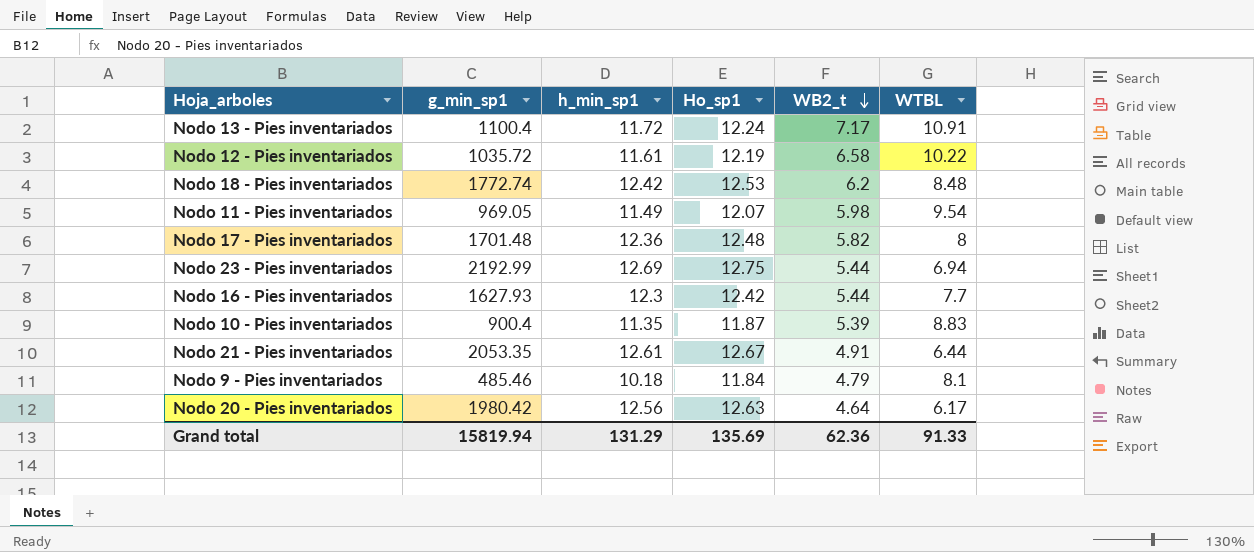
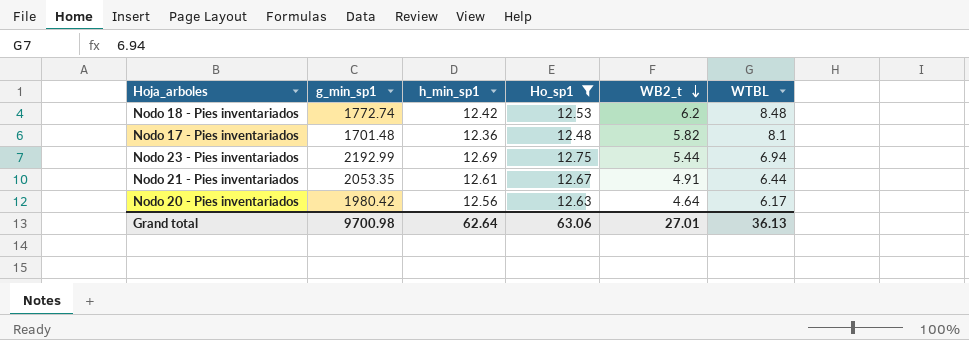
filter: none -> Ho_sp1 >= 12.48
Nodo 17 - Pies inventariados | WTBL: 8 -> 8.1
Grand total | g_min_sp1: 15819.94 -> 9700.98
Grand total | h_min_sp1: 131.29 -> 62.64
Grand total | Ho_sp1: 135.69 -> 63.06
Grand total | WB2_t: 62.36 -> 27.01
Grand total | WTBL: 91.33 -> 36.13

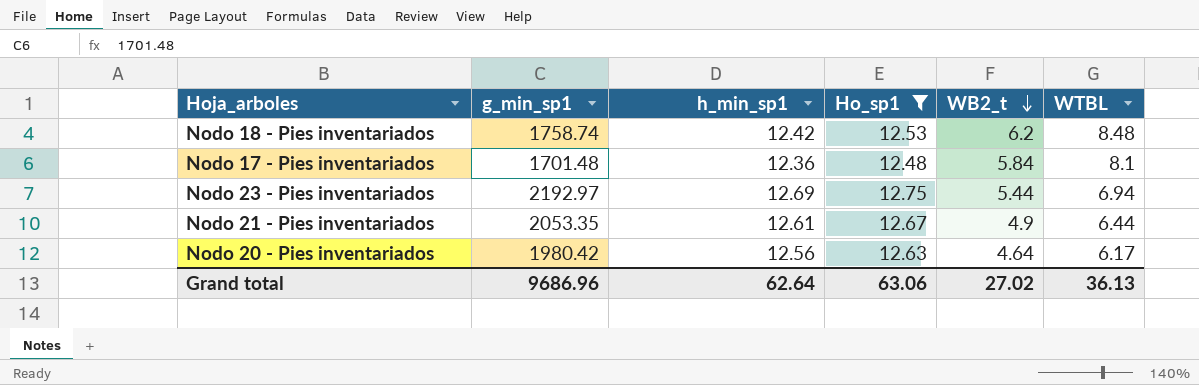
Nodo 18 - Pies inventariados | g_min_sp1: 1772.74 -> 1758.74
Nodo 17 - Pies inventariados | WB2_t: 5.82 -> 5.84
Nodo 23 - Pies inventariados | g_min_sp1: 2192.99 -> 2192.97
Nodo 21 - Pies inventariados | WB2_t: 4.91 -> 4.9
Grand total | g_min_sp1: 9700.98 -> 9686.96
Grand total | WB2_t: 27.01 -> 27.02

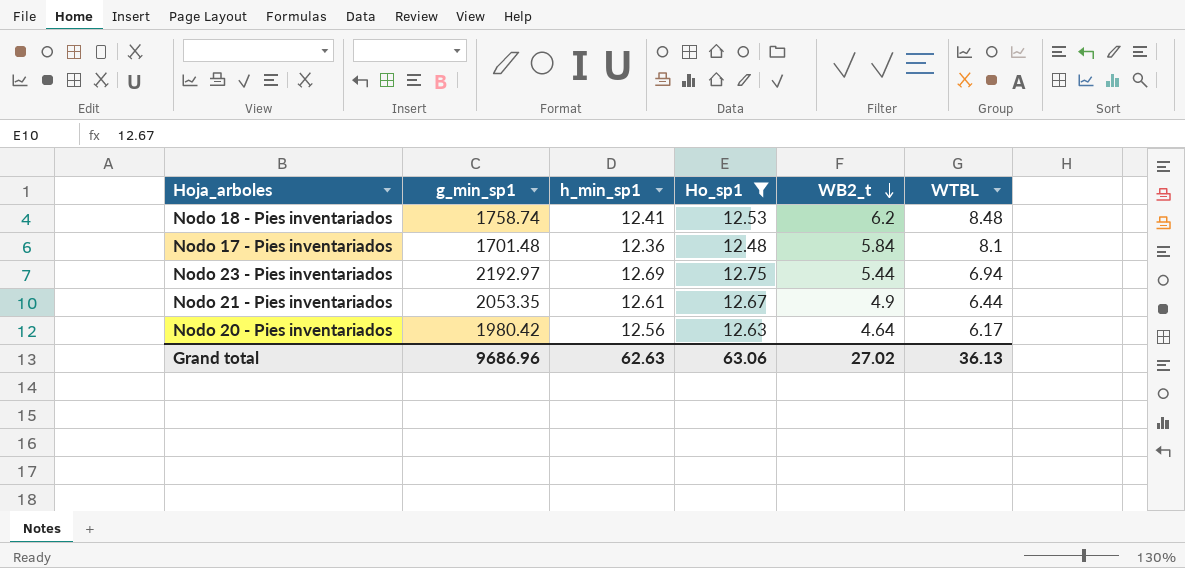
Nodo 18 - Pies inventariados | h_min_sp1: 12.42 -> 12.41
Grand total | h_min_sp1: 62.64 -> 62.63

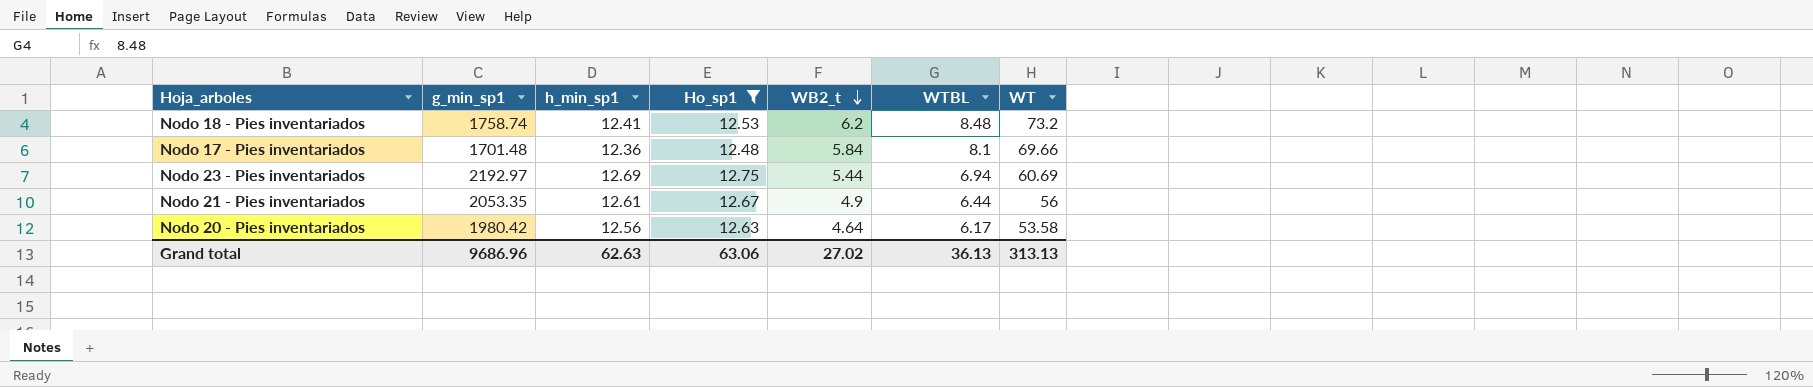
column WT | position: none -> 7

